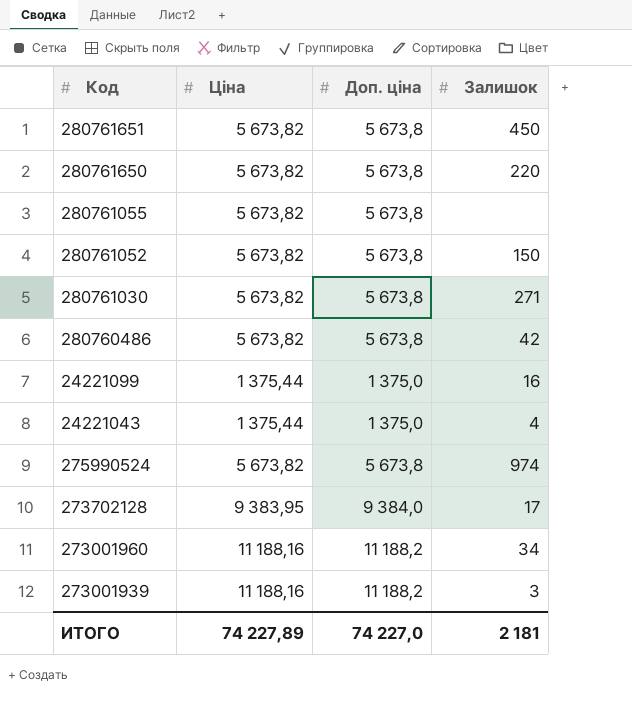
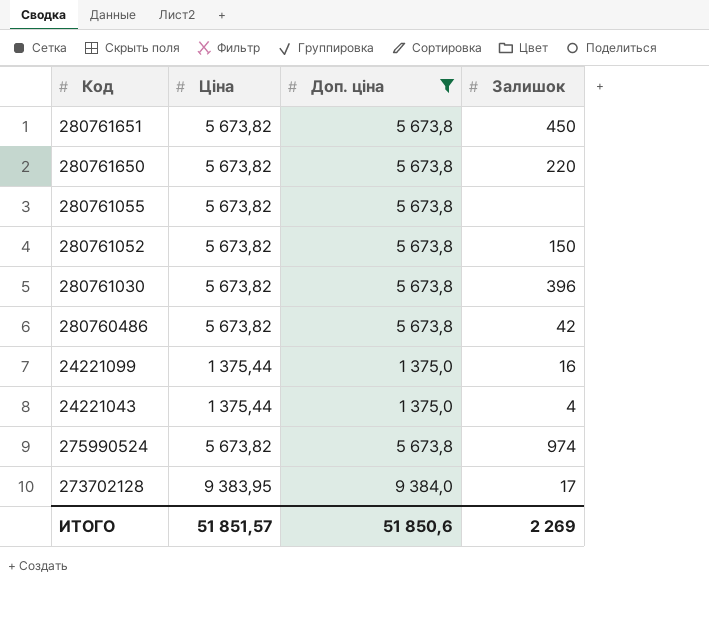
filter: none -> Доп. ціна != 11 188,2
280761030 | Залишок: 271 -> 396
ИТОГО | Ціна: 74 227,89 -> 51 851,57
ИТОГО | Доп. ціна: 74 227,0 -> 51 850,6
ИТОГО | Залишок: 2 181 -> 2 269

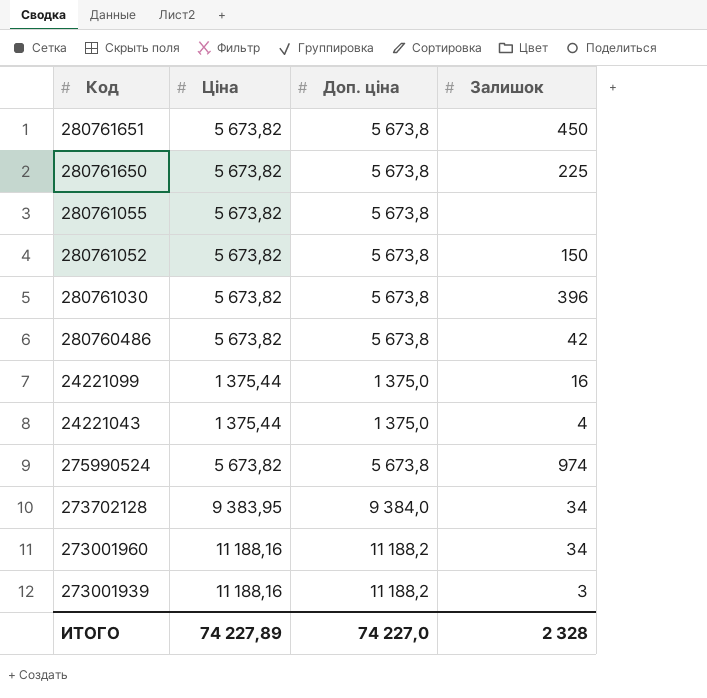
filter: Доп. ціна != 11 188,2 -> none
280761650 | Залишок: 220 -> 225
273702128 | Залишок: 17 -> 34
ИТОГО | Ціна: 51 851,57 -> 74 227,89
ИТОГО | Доп. ціна: 51 850,6 -> 74 227,0
ИТОГО | Залишок: 2 269 -> 2 328

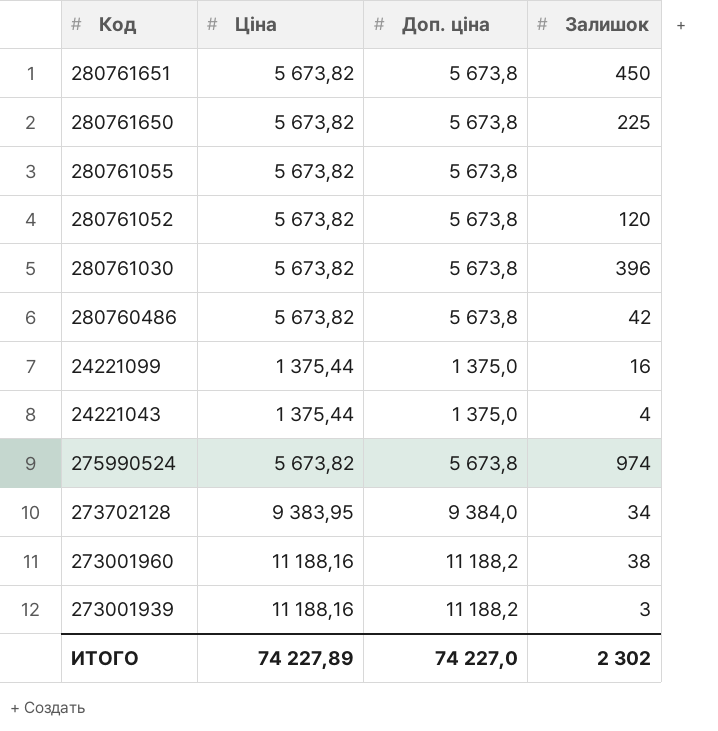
280761052 | Залишок: 150 -> 120
273001960 | Залишок: 34 -> 38
ИТОГО | Залишок: 2 328 -> 2 302

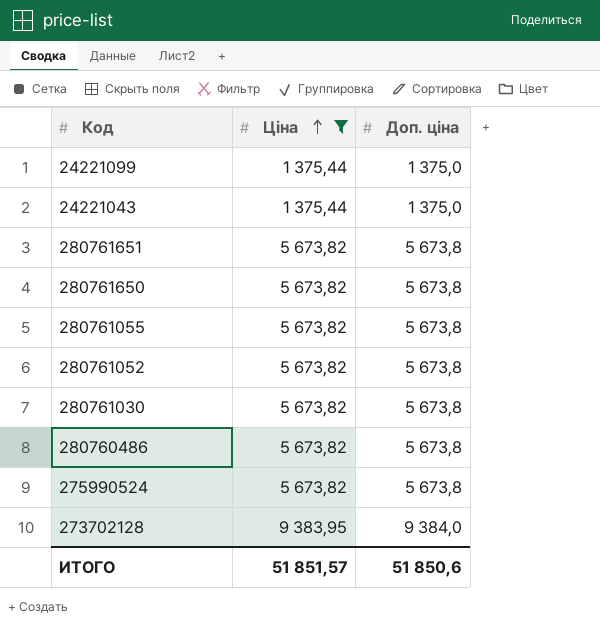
filter: none -> Ціна != 11 188,16
row order: none -> Ціна ascending
column Залишок | position: 4 -> none
ИТОГО | Ціна: 74 227,89 -> 51 851,57
ИТОГО | Доп. ціна: 74 227,0 -> 51 850,6

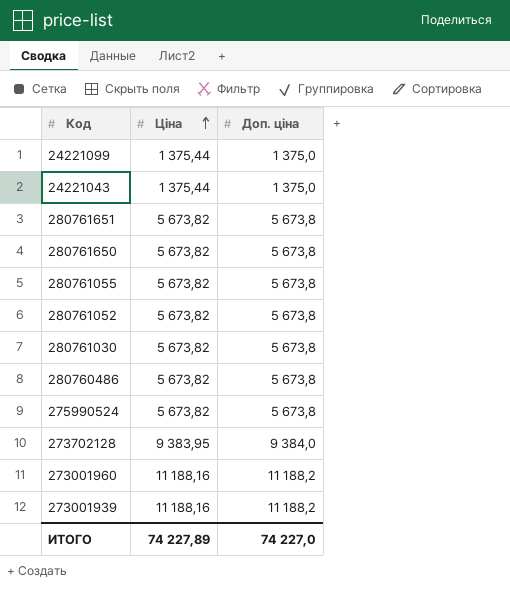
filter: Ціна != 11 188,16 -> none
ИТОГО | Ціна: 51 851,57 -> 74 227,89
ИТОГО | Доп. ціна: 51 850,6 -> 74 227,0

